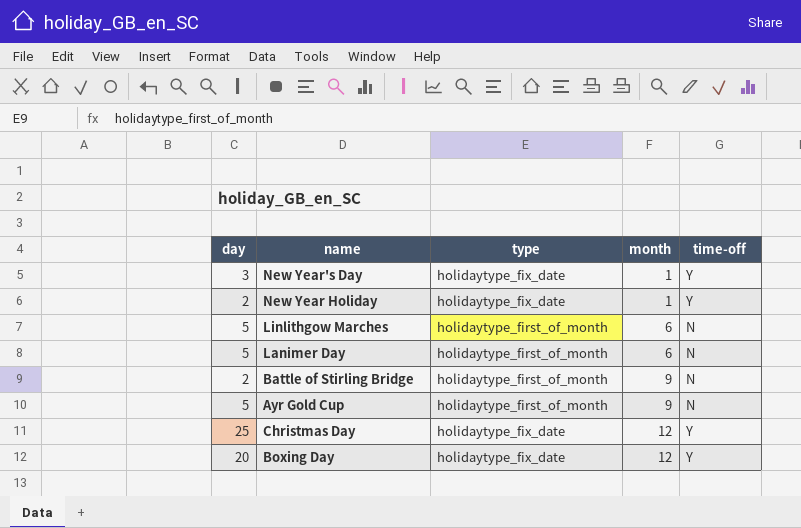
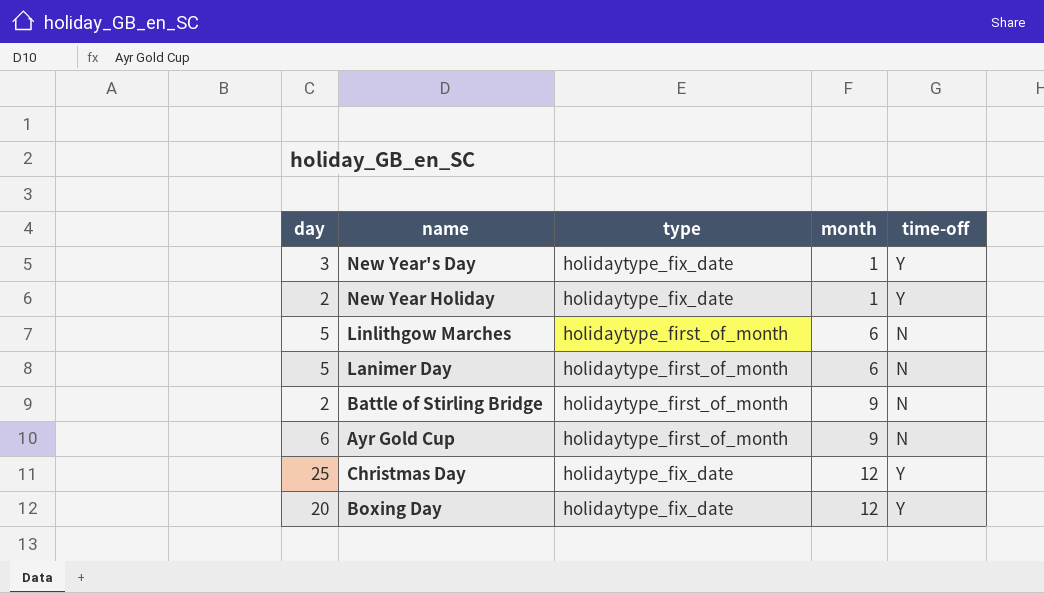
Ayr Gold Cup | day: 5 -> 6

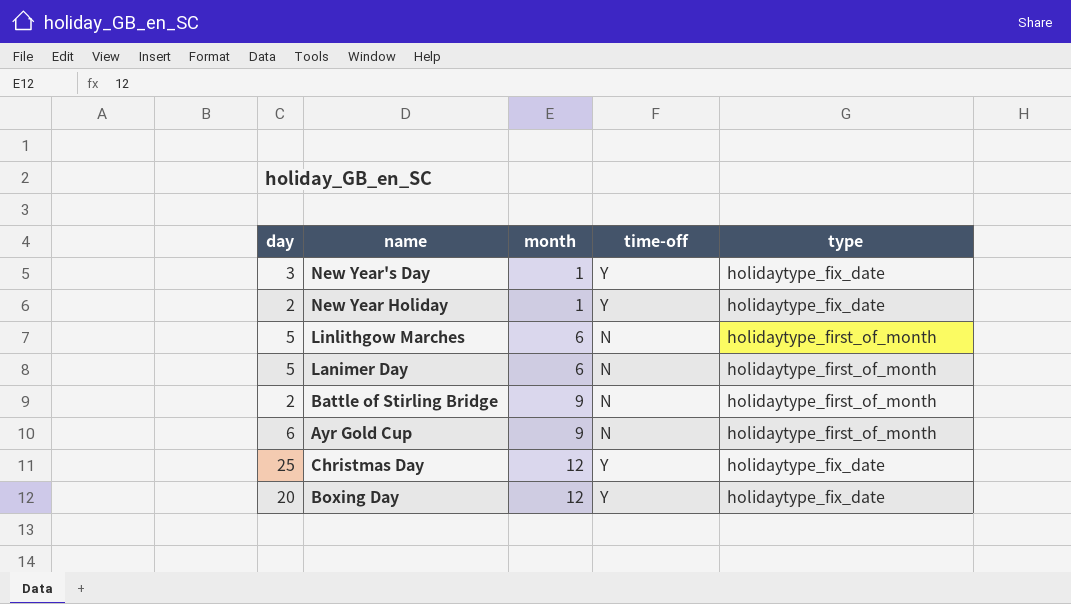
column type | position: 3 -> 5

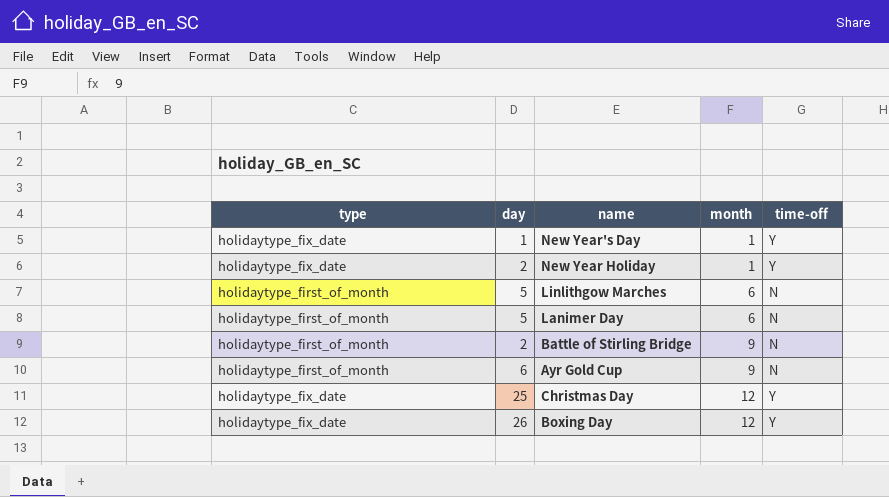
column type | position: 5 -> 1
New Year's Day | day: 3 -> 1
Boxing Day | day: 20 -> 26

